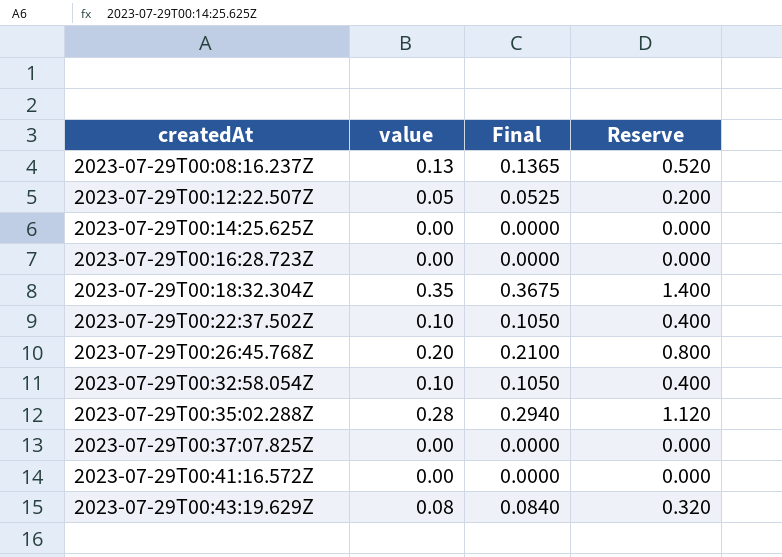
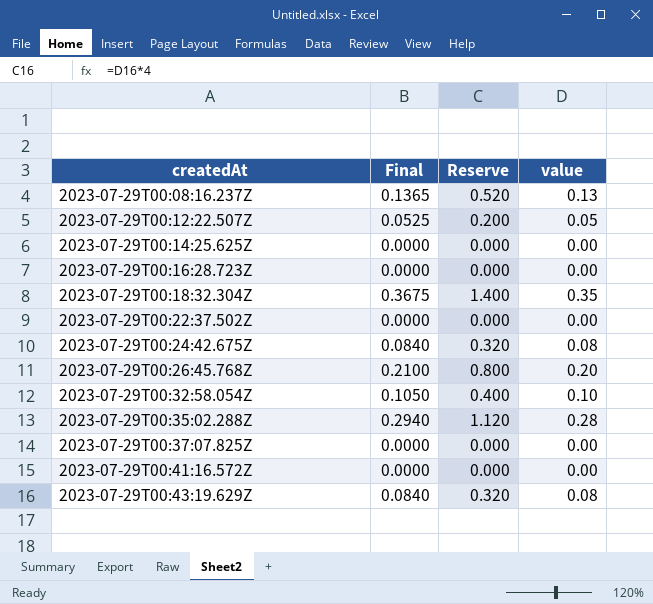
column value | position: 2 -> 4
2023-07-29T00:22:37.502Z | Final: 0.1050 -> 0.0000
2023-07-29T00:22:37.502Z | Reserve: 0.400 -> 0.000
2023-07-29T00:22:37.502Z | value: 0.10 -> 0.00
row 2023-07-29T00:24:42.675Z: none -> 0.0840 | 0.320 | 0.08

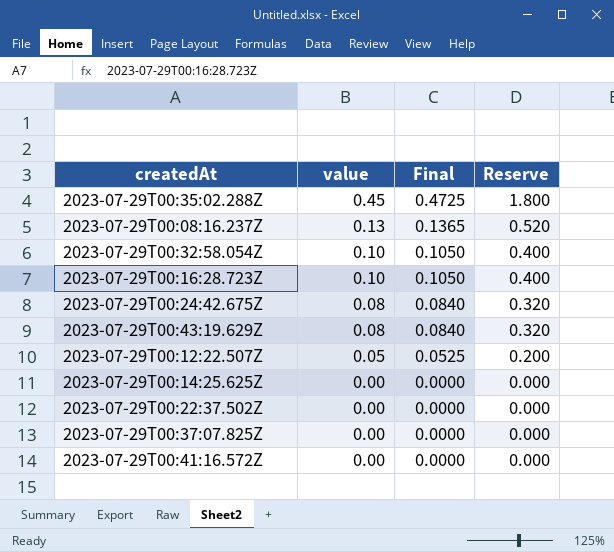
row order: createdAt ascending -> value descending
column value | position: 4 -> 2
row 2023-07-29T00:18:32.304Z: 0.3675 | 1.400 | 0.35 -> none
row 2023-07-29T00:26:45.768Z: 0.2100 | 0.800 | 0.20 -> none
2023-07-29T00:35:02.288Z | value: 0.28 -> 0.45
2023-07-29T00:35:02.288Z | Final: 0.2940 -> 0.4725
2023-07-29T00:35:02.288Z | Reserve: 1.120 -> 1.800
2023-07-29T00:16:28.723Z | value: 0.00 -> 0.10
2023-07-29T00:16:28.723Z | Final: 0.0000 -> 0.1050
2023-07-29T00:16:28.723Z | Reserve: 0.000 -> 0.400

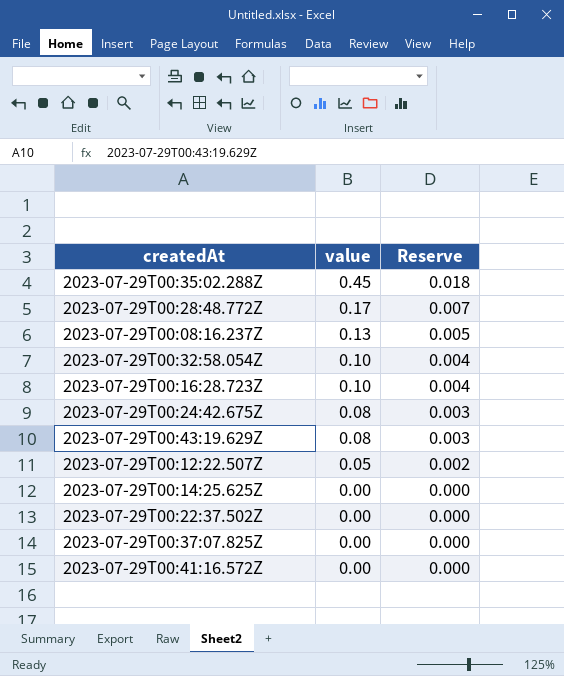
column Final | formula: [value] * 1.05 -> none
column Reserve | formula: [value] * 4 -> [value] * 0.04
row 2023-07-29T00:28:48.772Z: none -> 0.17 | 0.007

